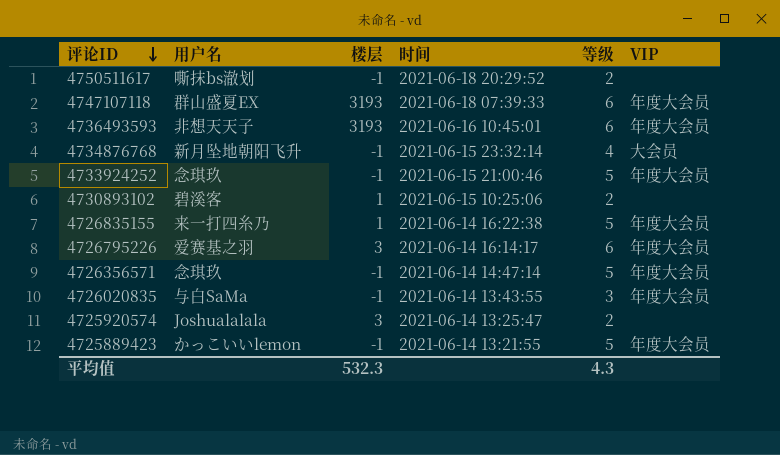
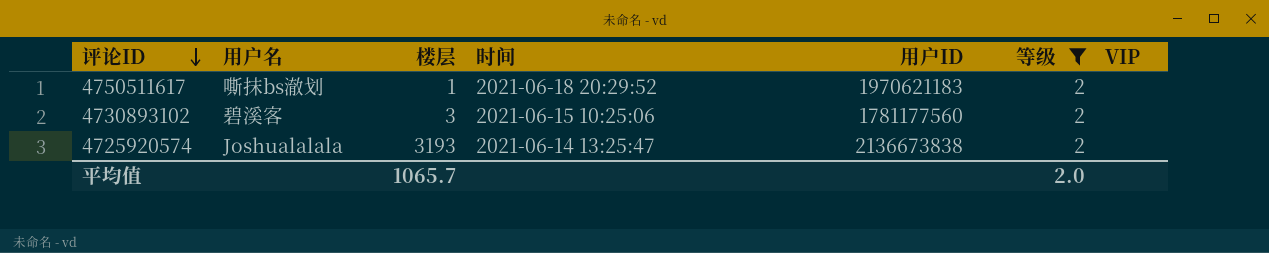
filter: none -> 等级 = 2
column 用户ID | position: none -> 5
4750511617 | 楼层: -1 -> 1
4730893102 | 楼层: 1 -> 3
4725920574 | 楼层: 3 -> 3193
平均值 | 楼层: 532.3 -> 1065.7
平均值 | 等级: 4.3 -> 2.0

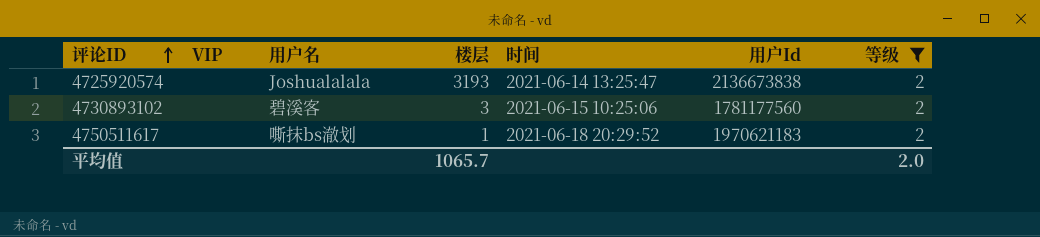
row order: 评论ID descending -> 评论ID ascending
column VIP | position: 7 -> 2
column name: 用户ID -> 用户Id

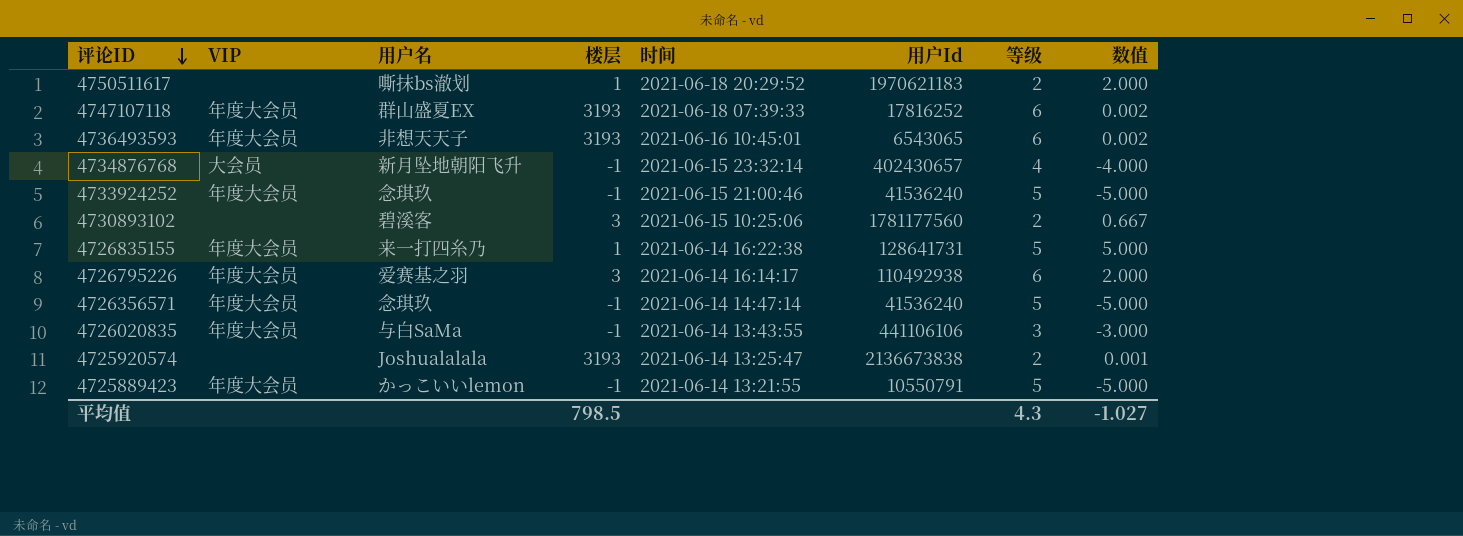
filter: 等级 = 2 -> none
row order: 评论ID ascending -> 评论ID descending
column 数值 | formula: none -> [等级] / [楼层]
平均值 | 楼层: 1065.7 -> 798.5
平均值 | 等级: 2.0 -> 4.3

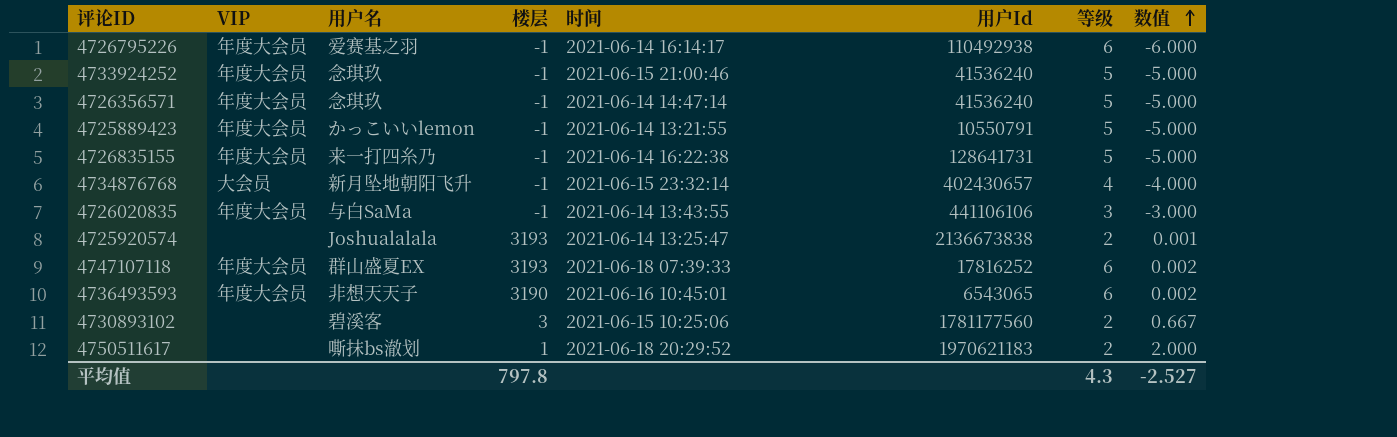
row order: 评论ID descending -> 数值 ascending
4726795226 | 楼层: 3 -> -1
4726795226 | 数值: 2.000 -> -6.000
4726835155 | 楼层: 1 -> -1
4726835155 | 数值: 5.000 -> -5.000
4736493593 | 楼层: 3193 -> 3190
平均值 | 楼层: 798.5 -> 797.8
平均值 | 数值: -1.027 -> -2.527

